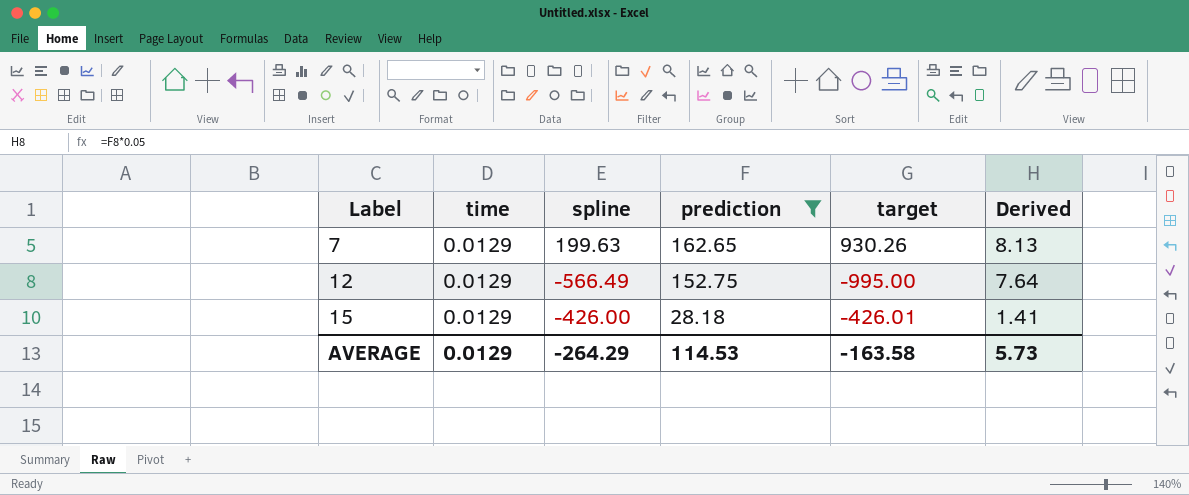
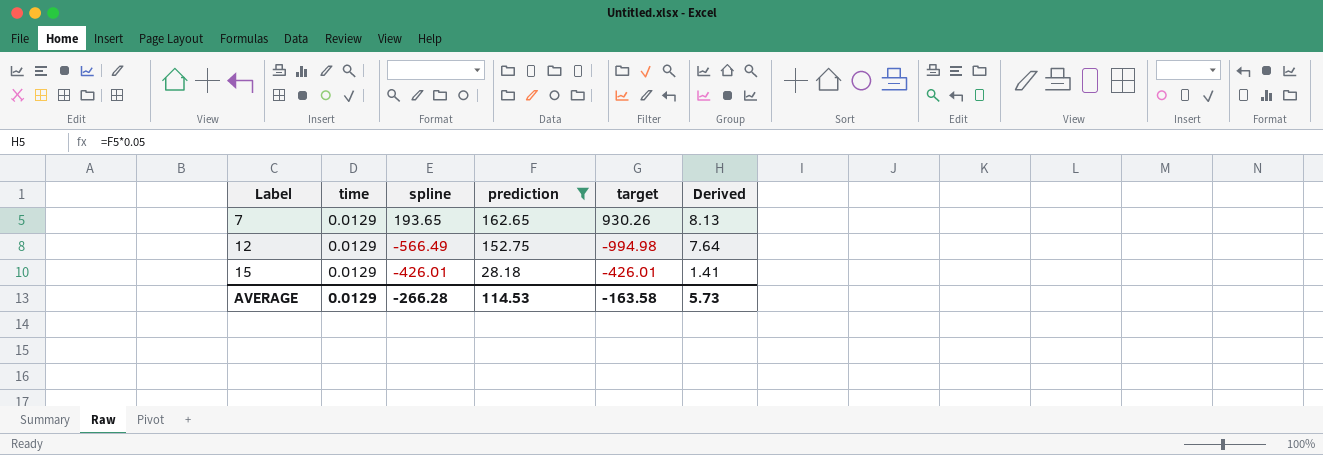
7 | spline: 199.63 -> 193.65
12 | target: -995.00 -> -994.98
15 | spline: -426.00 -> -426.01
AVERAGE | spline: -264.29 -> -266.28

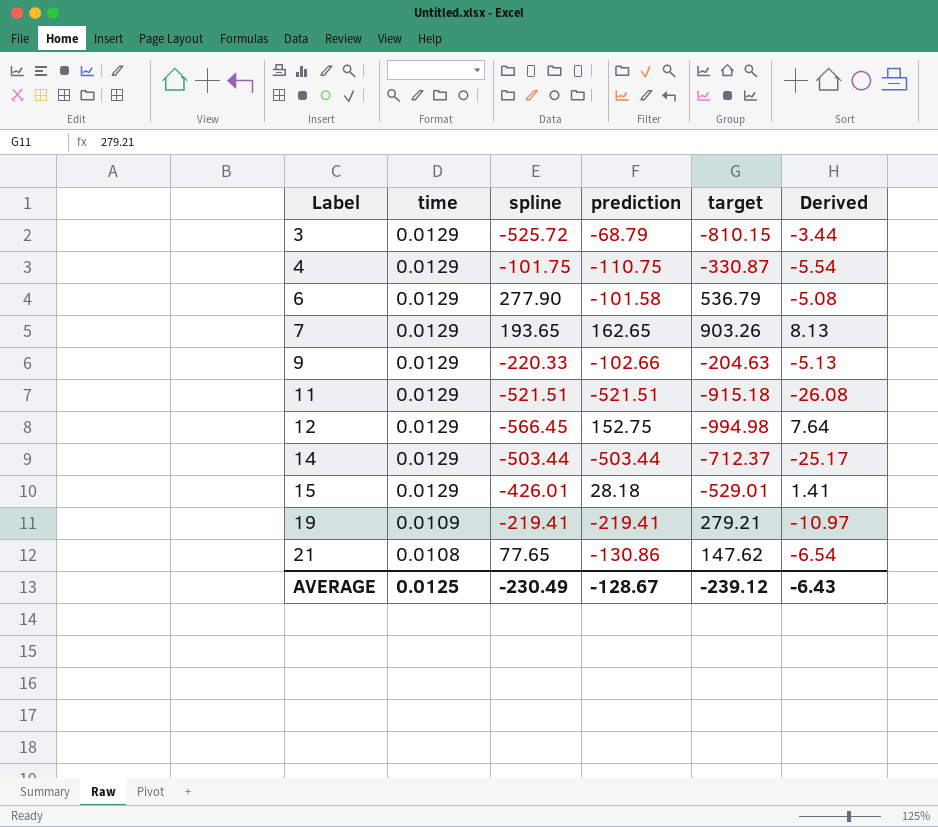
filter: prediction >= 28.18 -> none
7 | target: 930.26 -> 903.26
12 | spline: -566.49 -> -566.45
15 | target: -426.01 -> -529.01
AVERAGE | time: 0.0129 -> 0.0125
AVERAGE | spline: -266.28 -> -230.49
AVERAGE | prediction: 114.53 -> -128.67
AVERAGE | target: -163.58 -> -239.12
AVERAGE | Derived: 5.73 -> -6.43

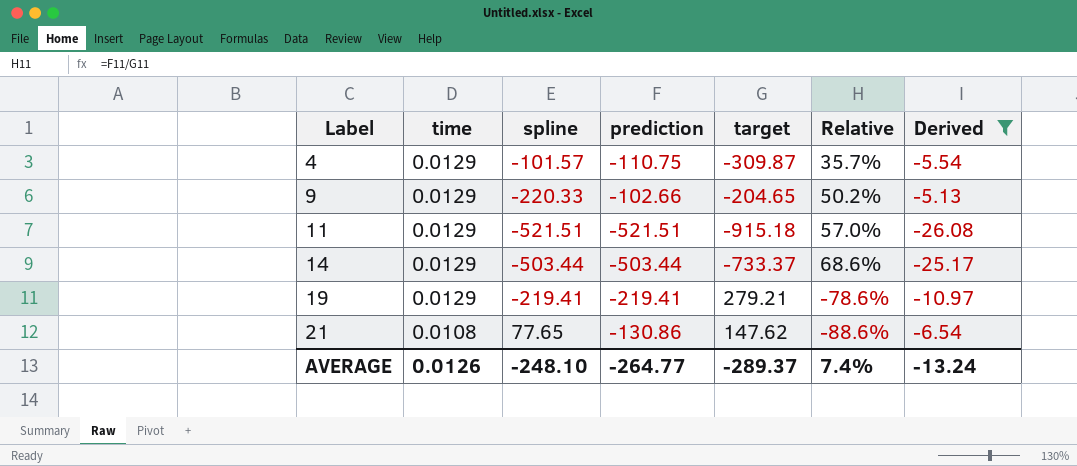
filter: none -> Derived <= -5.13
column Relative | formula: none -> [prediction] / [target]
4 | spline: -101.75 -> -101.57
4 | target: -330.87 -> -309.87
9 | target: -204.63 -> -204.65
14 | target: -712.37 -> -733.37
19 | time: 0.0109 -> 0.0129
AVERAGE | time: 0.0125 -> 0.0126
AVERAGE | spline: -230.49 -> -248.10
AVERAGE | prediction: -128.67 -> -264.77
AVERAGE | target: -239.12 -> -289.37
AVERAGE | Derived: -6.43 -> -13.24

